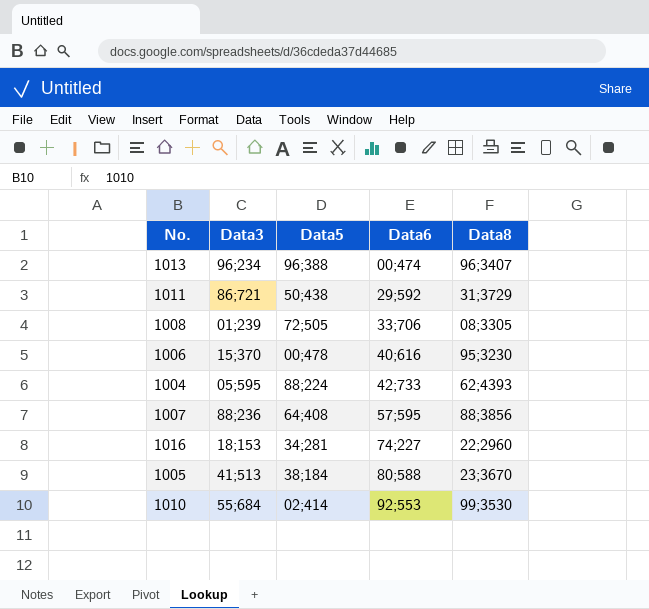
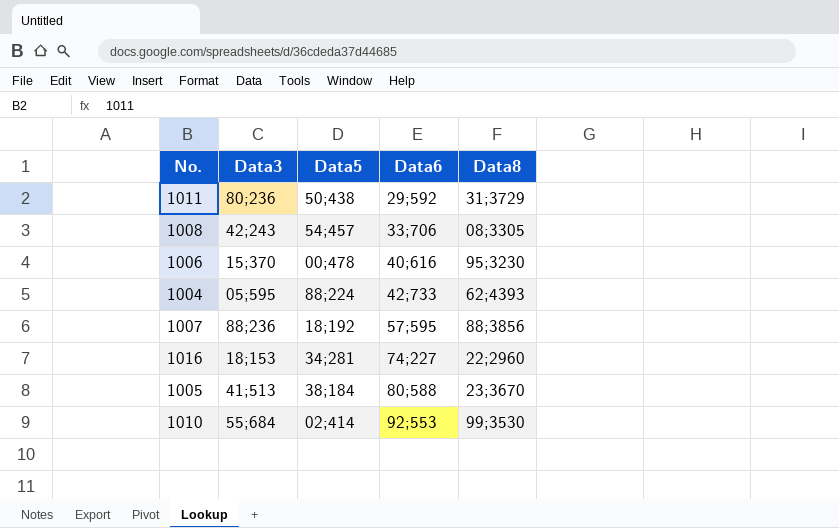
row 1013: 96;234 | 96;388 | 00;474 | 96;3407 -> none
1011 | Data3: 86;721 -> 80;236
1008 | Data3: 01;239 -> 42;243
1008 | Data5: 72;505 -> 54;457
1007 | Data5: 64;408 -> 18;192

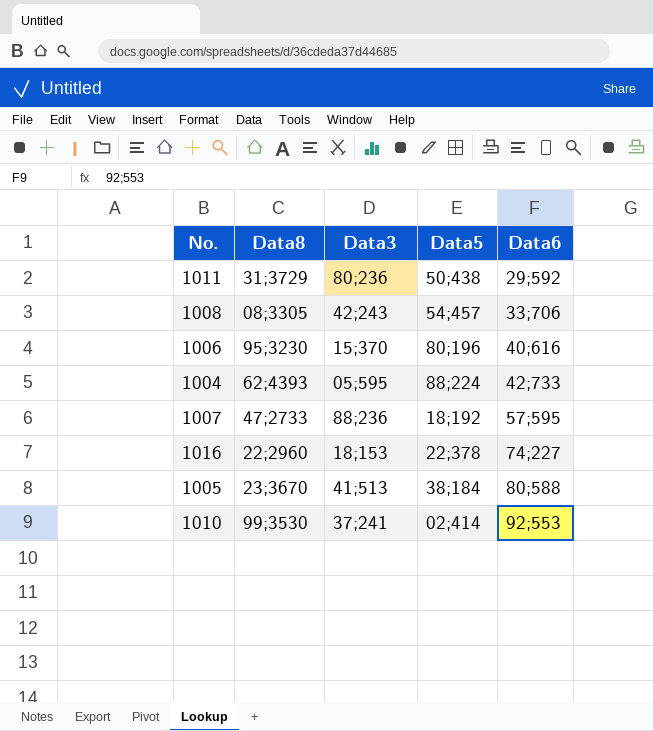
column Data8 | position: 5 -> 2
1006 | Data5: 00;478 -> 80;196
1007 | Data8: 88;3856 -> 47;2733
1016 | Data5: 34;281 -> 22;378
1010 | Data3: 55;684 -> 37;241

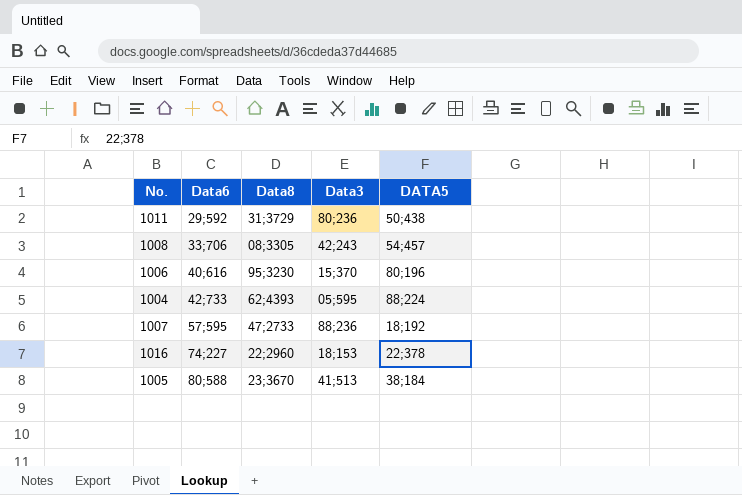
column Data6 | position: 5 -> 2
column name: Data5 -> DATA5
row 1010: 99;3530 | 37;241 | 02;414 | 92;553 -> none

